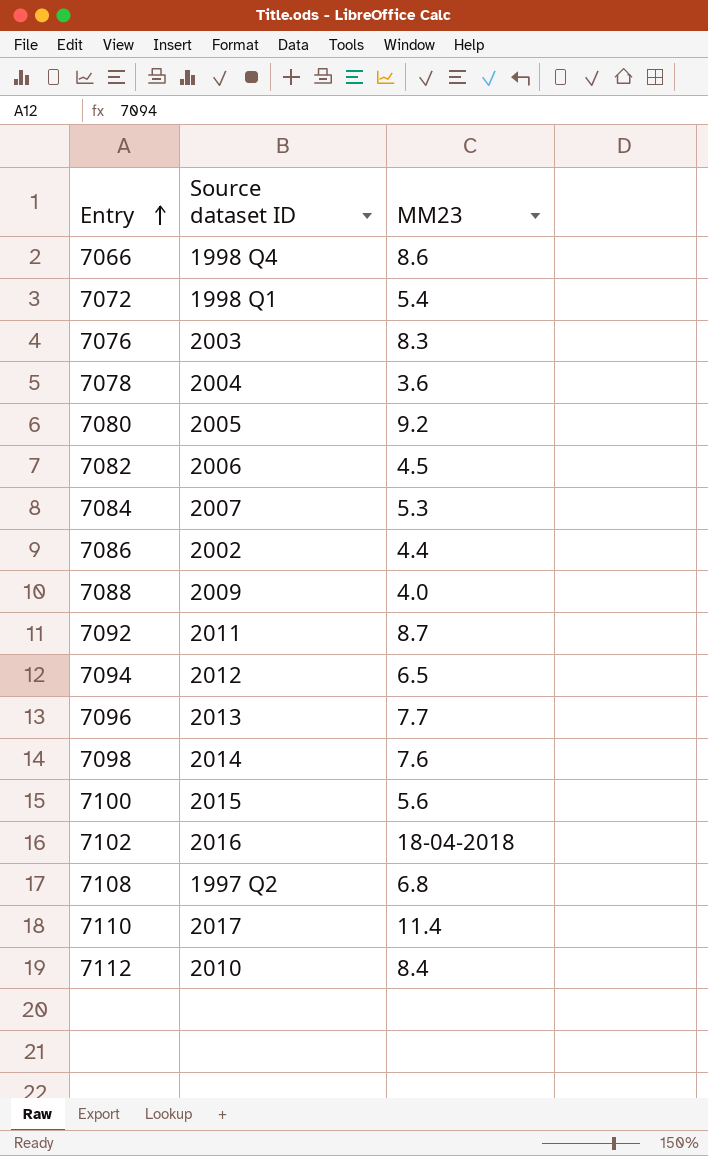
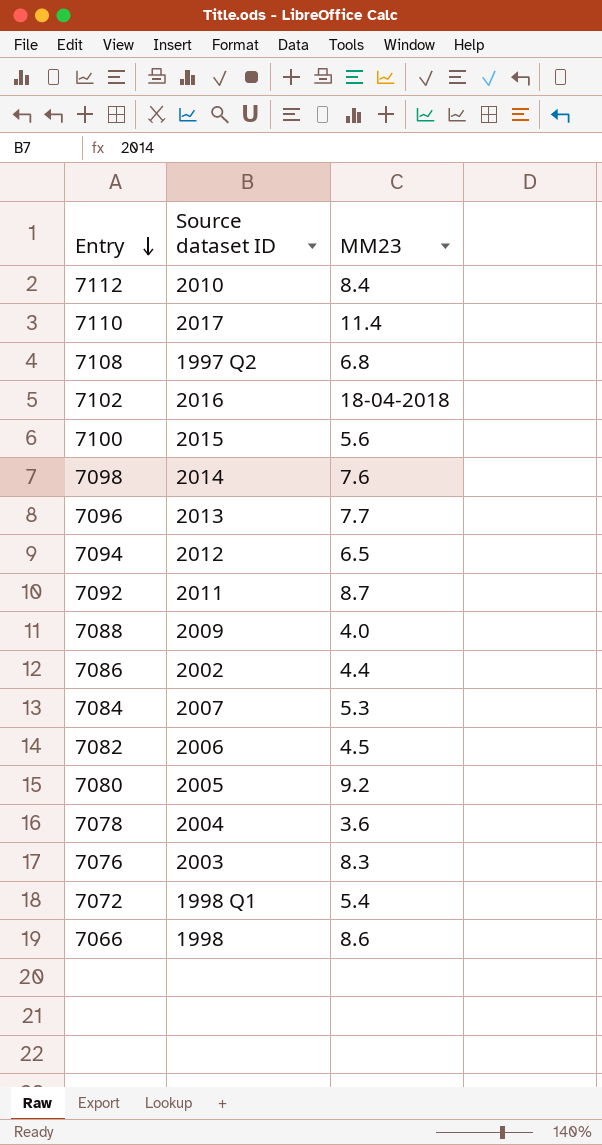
row order: Entry ascending -> Entry descending
7066 | Source dataset ID: 1998 Q4 -> 1998

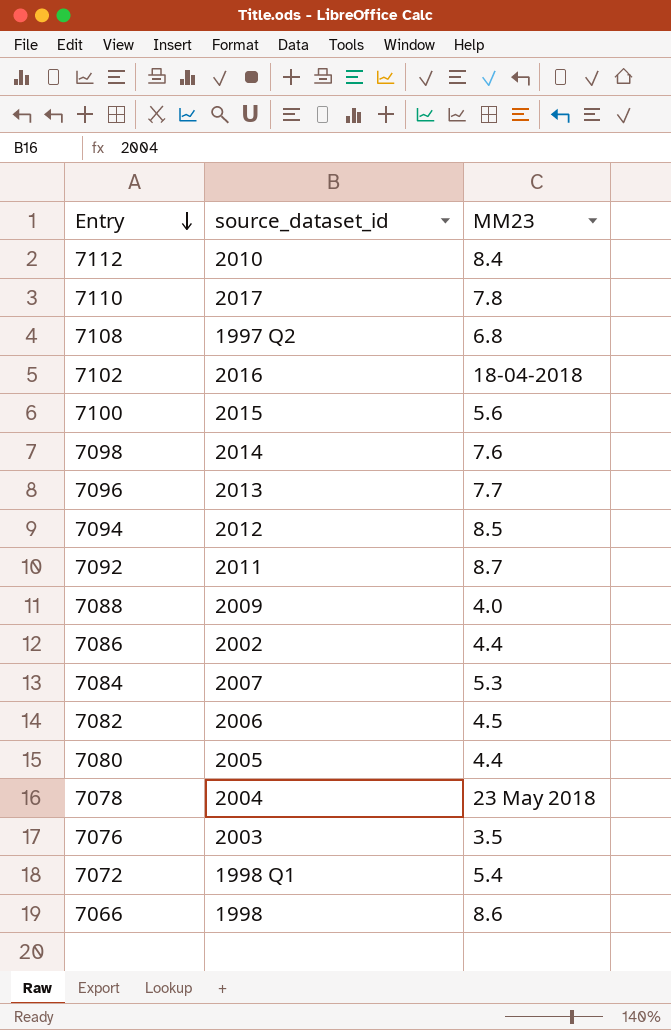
column name: Source dataset ID -> source_dataset_id
7110 | MM23: 11.4 -> 7.8
7094 | MM23: 6.5 -> 8.5
7080 | MM23: 9.2 -> 4.4
7078 | MM23: 3.6 -> 23 May 2018
7076 | MM23: 8.3 -> 3.5

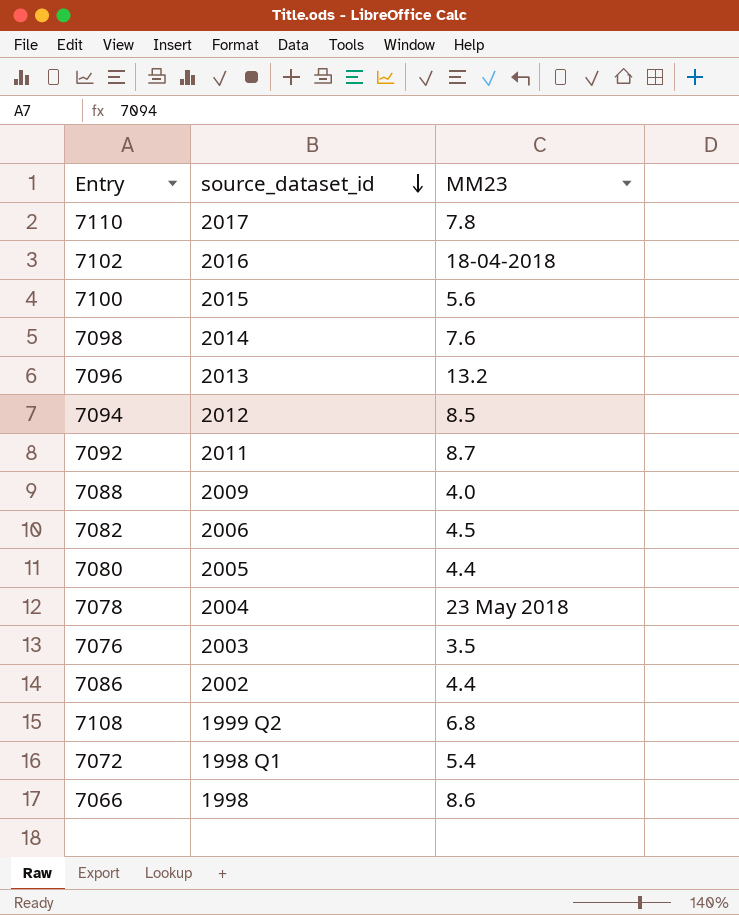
row order: Entry descending -> source_dataset_id descending
row 7112: 2010 | 8.4 -> none
row 7084: 2007 | 5.3 -> none
7096 | MM23: 7.7 -> 13.2
7108 | source_dataset_id: 1997 Q2 -> 1999 Q2

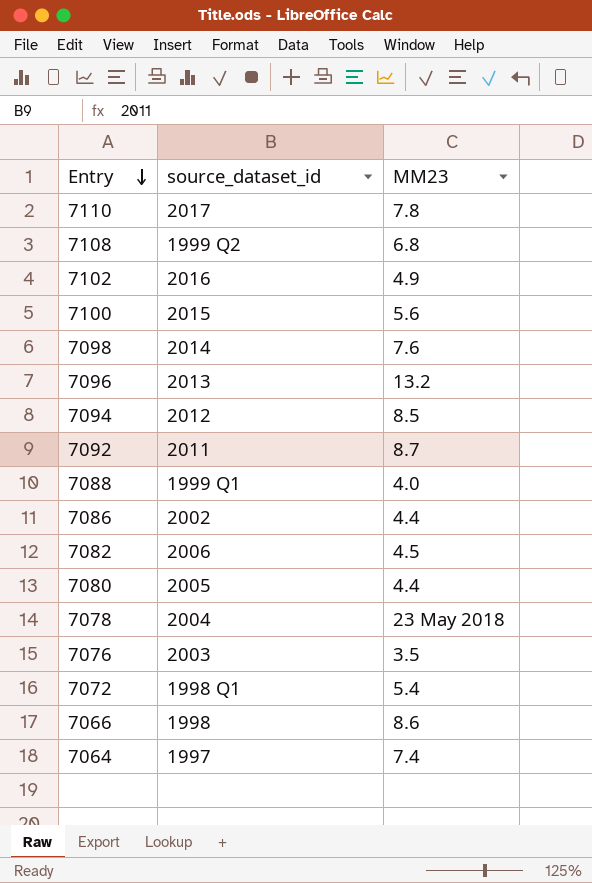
row order: source_dataset_id descending -> Entry descending
7102 | MM23: 18-04-2018 -> 4.9
7088 | source_dataset_id: 2009 -> 1999 Q1
row 7064: none -> 1997 | 7.4

